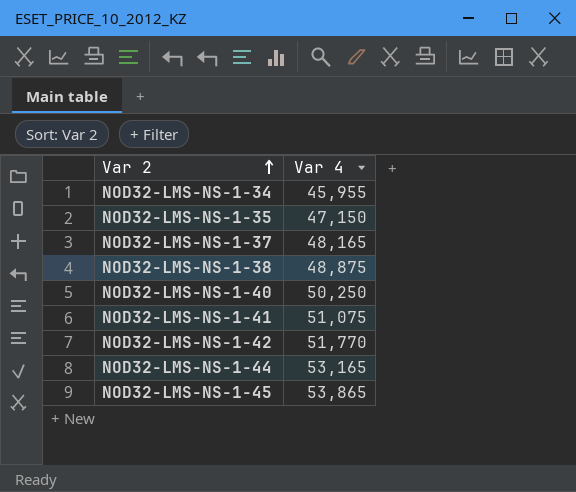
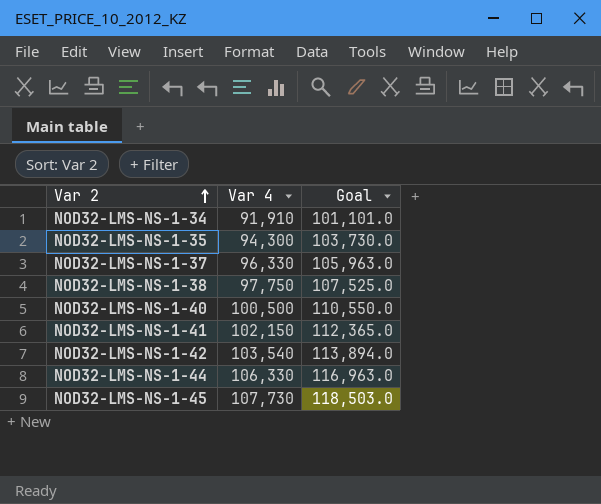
column Goal | formula: none -> [Var 4] * 1.1
NOD32-LMS-NS-1-34 | Var 4: 45,955 -> 91,910
NOD32-LMS-NS-1-35 | Var 4: 47,150 -> 94,300
NOD32-LMS-NS-1-37 | Var 4: 48,165 -> 96,330
NOD32-LMS-NS-1-38 | Var 4: 48,875 -> 97,750
NOD32-LMS-NS-1-40 | Var 4: 50,250 -> 100,500
NOD32-LMS-NS-1-41 | Var 4: 51,075 -> 102,150
NOD32-LMS-NS-1-42 | Var 4: 51,770 -> 103,540
NOD32-LMS-NS-1-44 | Var 4: 53,165 -> 106,330
NOD32-LMS-NS-1-45 | Var 4: 53,865 -> 107,730

